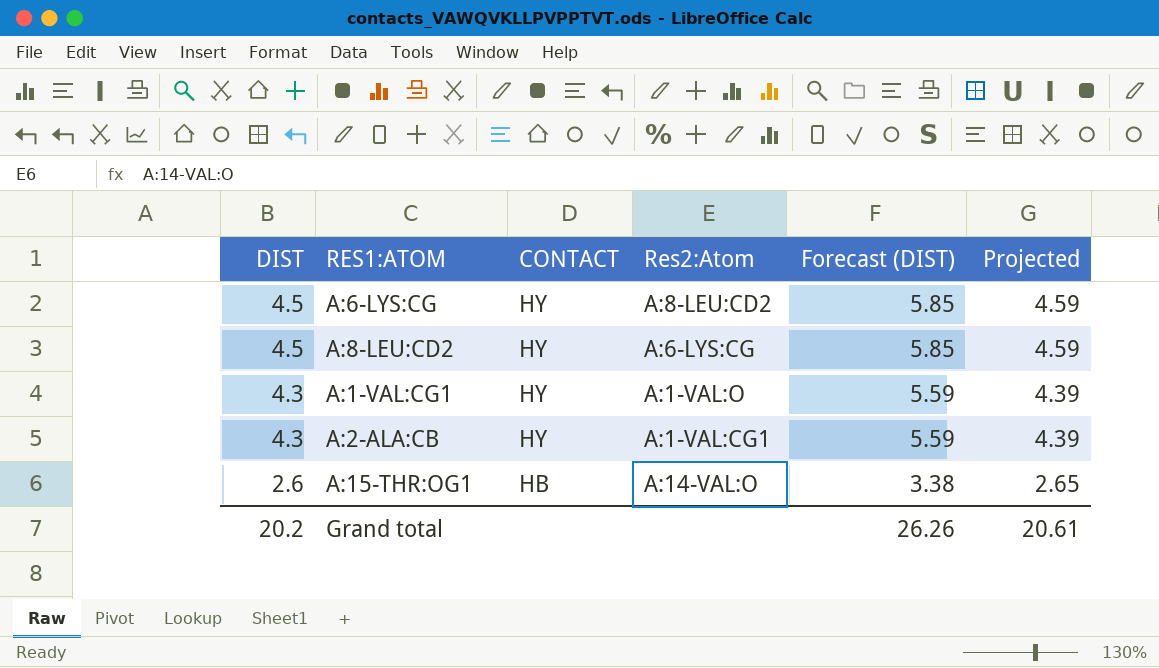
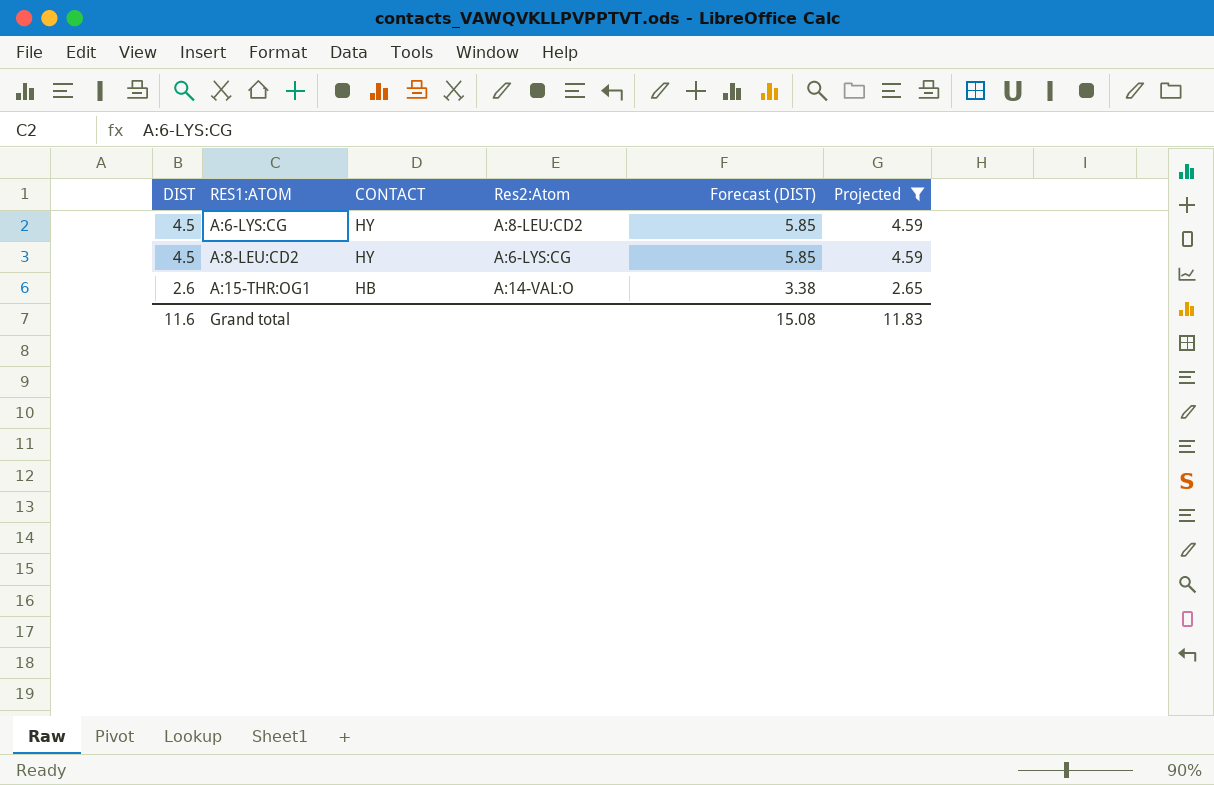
filter: none -> Projected != 4.39
Grand total | DIST: 20.2 -> 11.6
Grand total | Forecast (DIST): 26.26 -> 15.08
Grand total | Projected: 20.61 -> 11.83

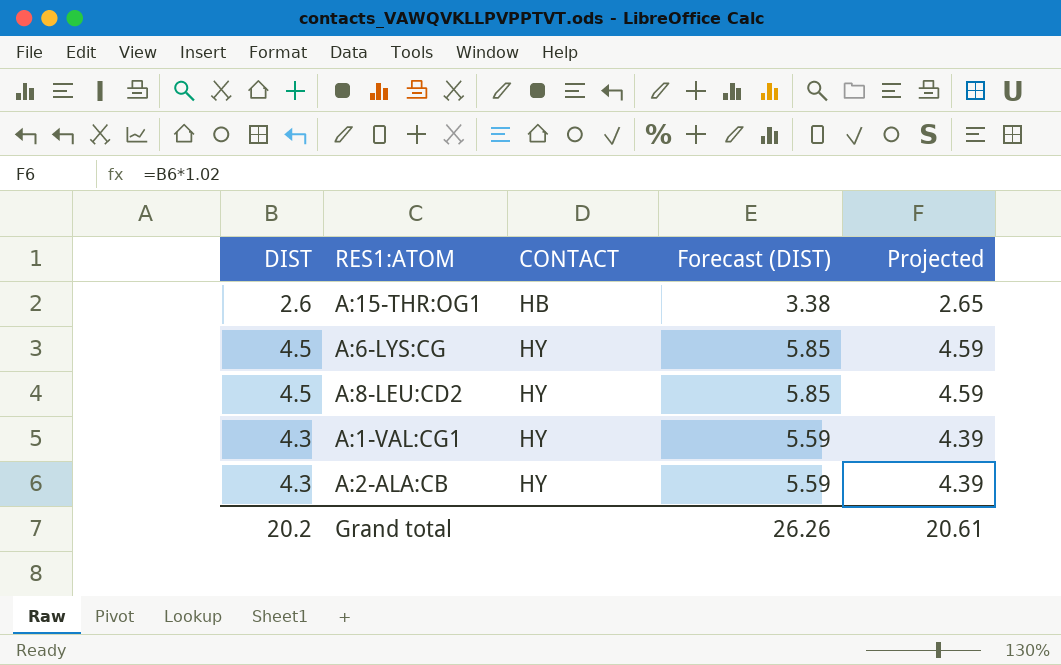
filter: Projected != 4.39 -> none
row order: DIST descending -> CONTACT ascending
column Res2:Atom | position: 4 -> none
Grand total | DIST: 11.6 -> 20.2
Grand total | Forecast (DIST): 15.08 -> 26.26
Grand total | Projected: 11.83 -> 20.61

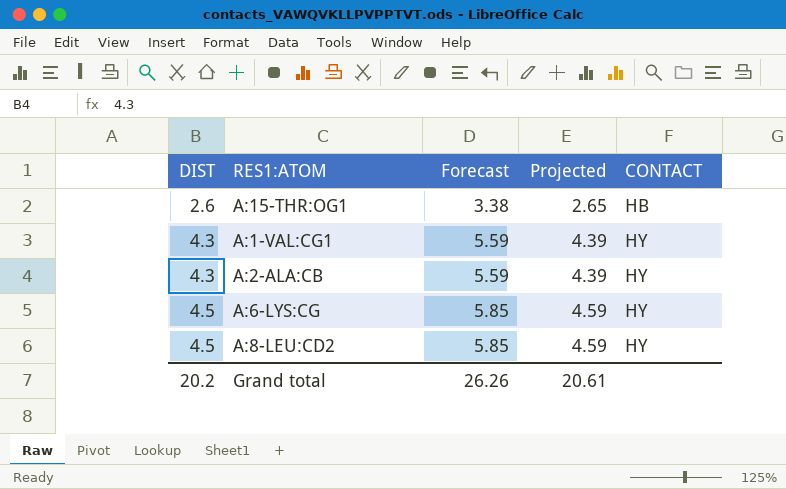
row order: CONTACT ascending -> DIST ascending
column name: Forecast (DIST) -> Forecast
column CONTACT | position: 3 -> 5

